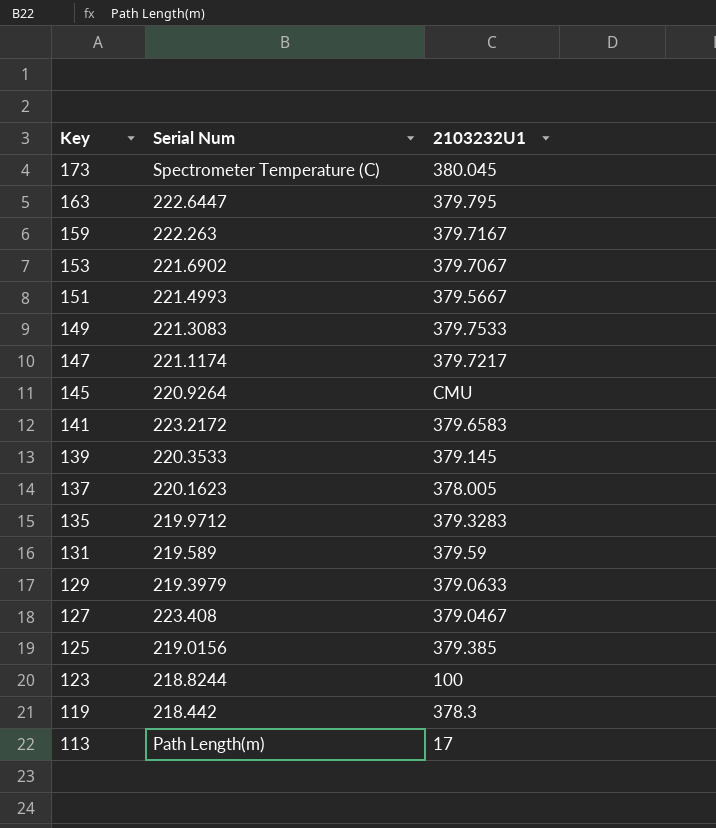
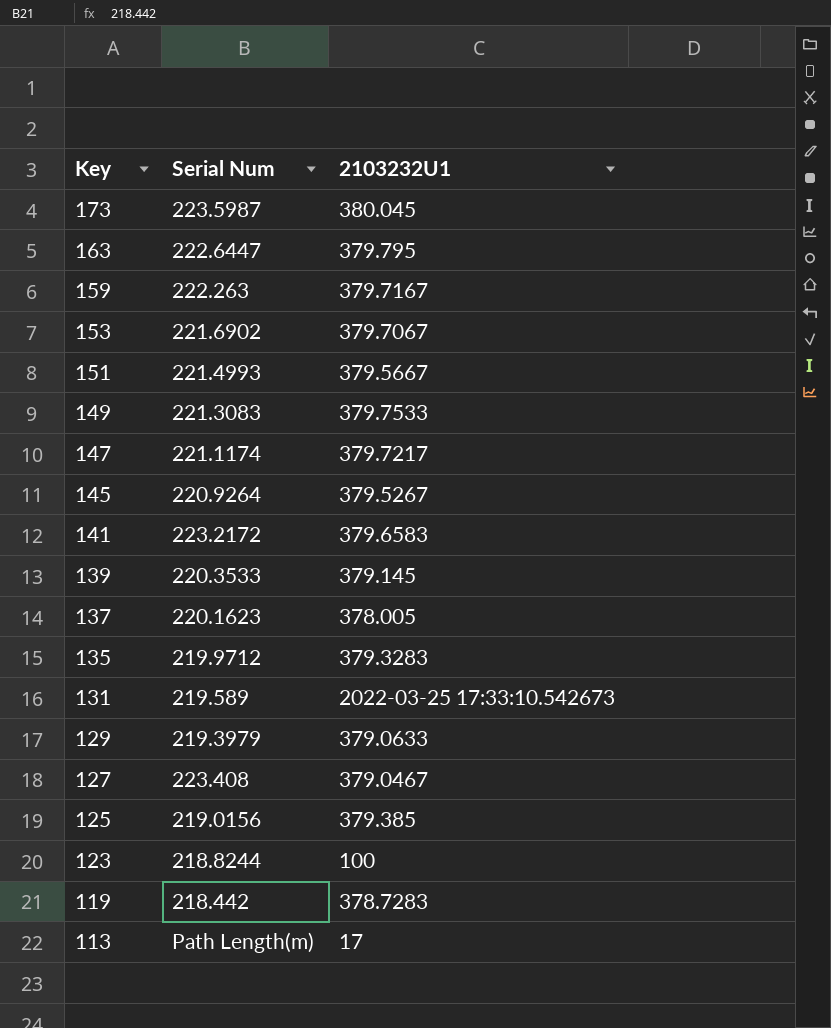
173 | Serial Num: Spectrometer Temperature (C) -> 223.5987
145 | 2103232U1: CMU -> 379.5267
131 | 2103232U1: 379.59 -> 2022-03-25 17:33:10.542673
119 | 2103232U1: 378.3 -> 378.7283

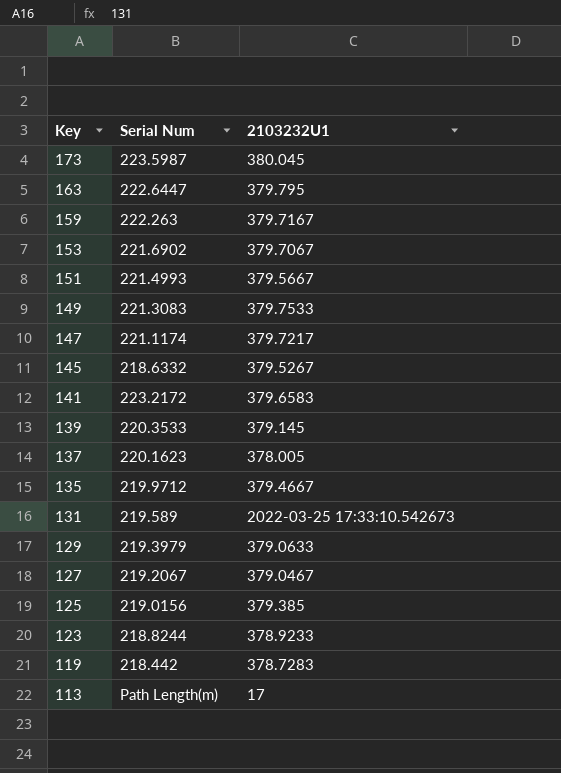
145 | Serial Num: 220.9264 -> 218.6332
135 | 2103232U1: 379.3283 -> 379.4667
127 | Serial Num: 223.408 -> 219.2067
123 | 2103232U1: 100 -> 378.9233

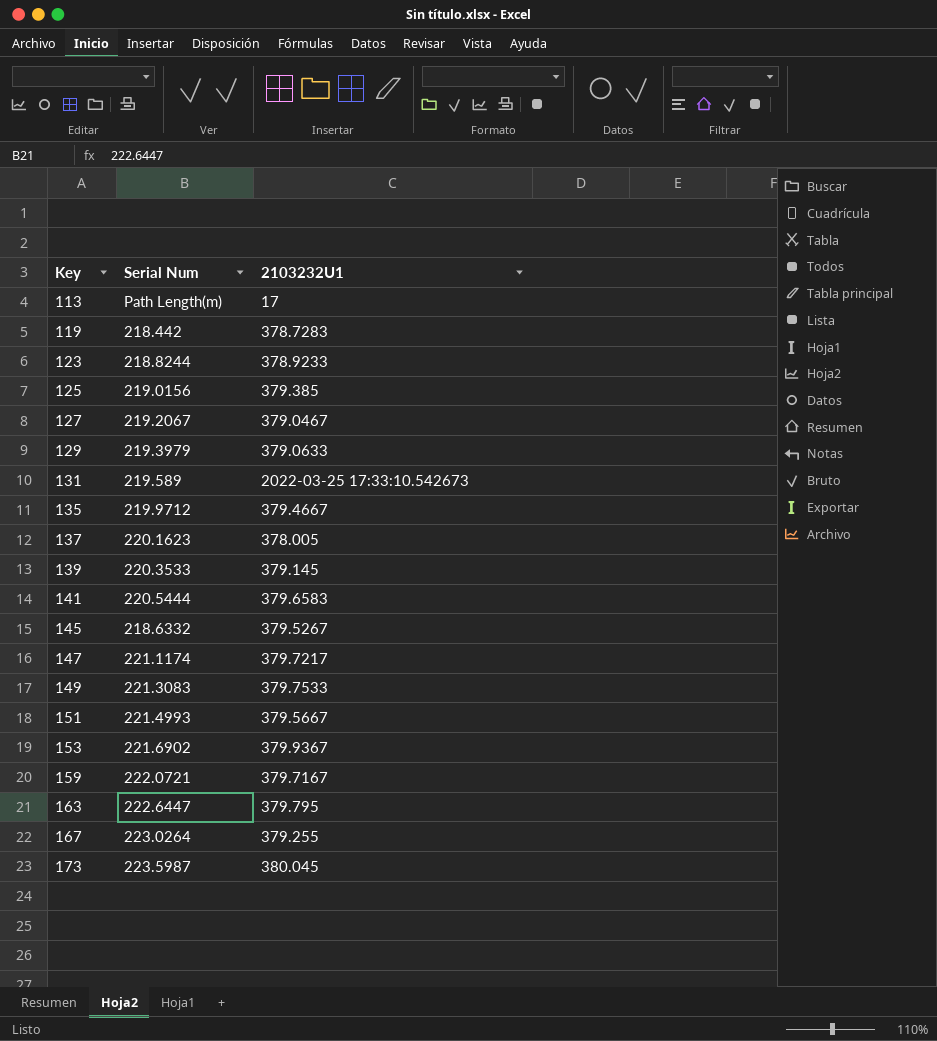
row order: Key descending -> Key ascending
141 | Serial Num: 223.2172 -> 220.5444
153 | 2103232U1: 379.7067 -> 379.9367
159 | Serial Num: 222.263 -> 222.0721
row 167: none -> 223.0264 | 379.255

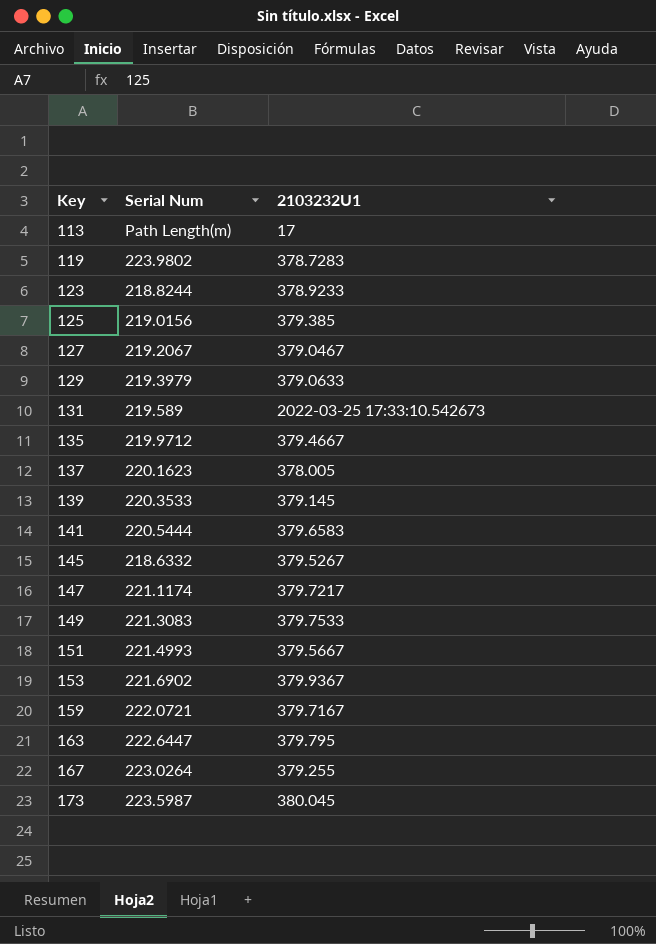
119 | Serial Num: 218.442 -> 223.9802

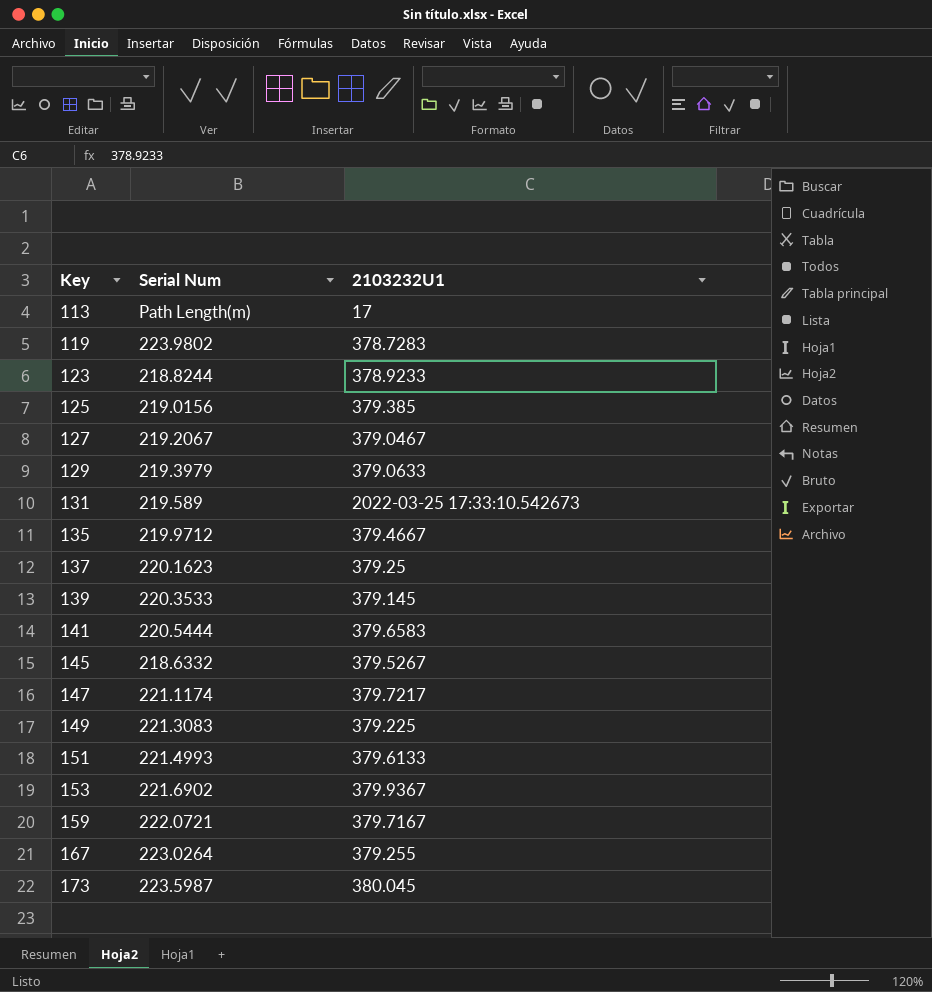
row 163: 222.6447 | 379.795 -> none
137 | 2103232U1: 378.005 -> 379.25
149 | 2103232U1: 379.7533 -> 379.225
151 | 2103232U1: 379.5667 -> 379.6133

